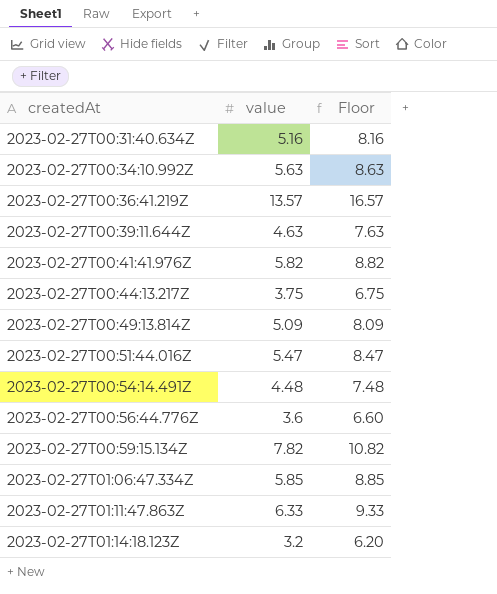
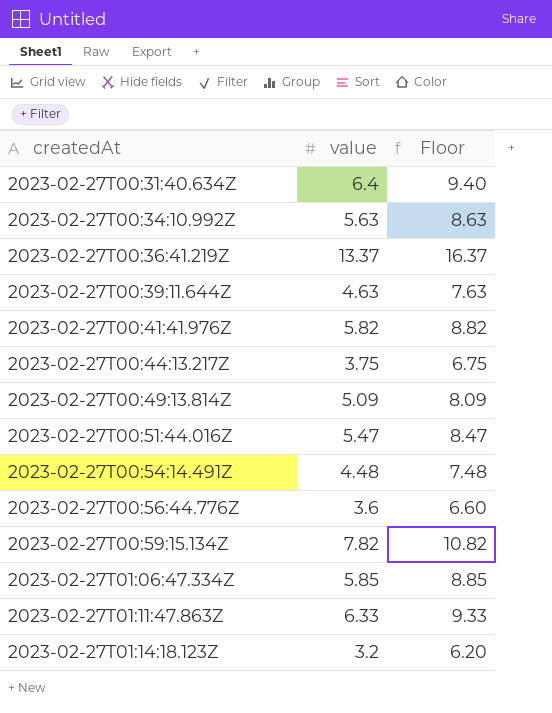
2023-02-27T00:31:40.634Z | value: 5.16 -> 6.4
2023-02-27T00:31:40.634Z | Floor: 8.16 -> 9.40
2023-02-27T00:36:41.219Z | value: 13.57 -> 13.37
2023-02-27T00:36:41.219Z | Floor: 16.57 -> 16.37

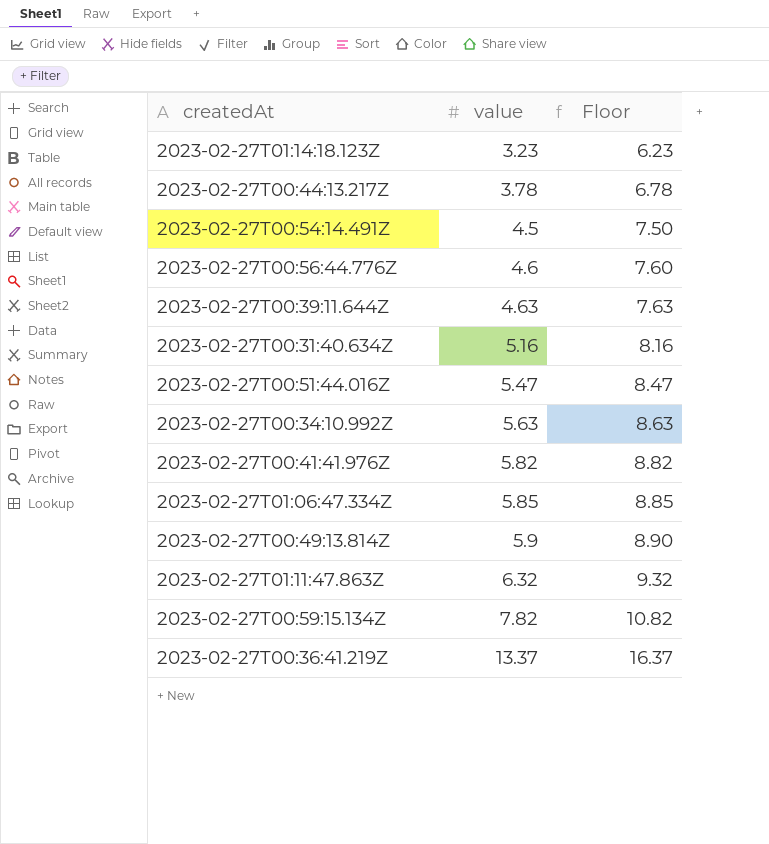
row order: createdAt ascending -> value ascending
2023-02-27T01:14:18.123Z | value: 3.2 -> 3.23
2023-02-27T01:14:18.123Z | Floor: 6.20 -> 6.23
2023-02-27T00:44:13.217Z | value: 3.75 -> 3.78
2023-02-27T00:44:13.217Z | Floor: 6.75 -> 6.78
2023-02-27T00:54:14.491Z | value: 4.48 -> 4.5
2023-02-27T00:54:14.491Z | Floor: 7.48 -> 7.50
2023-02-27T00:56:44.776Z | value: 3.6 -> 4.6
2023-02-27T00:56:44.776Z | Floor: 6.60 -> 7.60
2023-02-27T00:31:40.634Z | value: 6.4 -> 5.16
2023-02-27T00:31:40.634Z | Floor: 9.40 -> 8.16
2023-02-27T00:49:13.814Z | value: 5.09 -> 5.9
2023-02-27T00:49:13.814Z | Floor: 8.09 -> 8.90
2023-02-27T01:11:47.863Z | value: 6.33 -> 6.32
2023-02-27T01:11:47.863Z | Floor: 9.33 -> 9.32

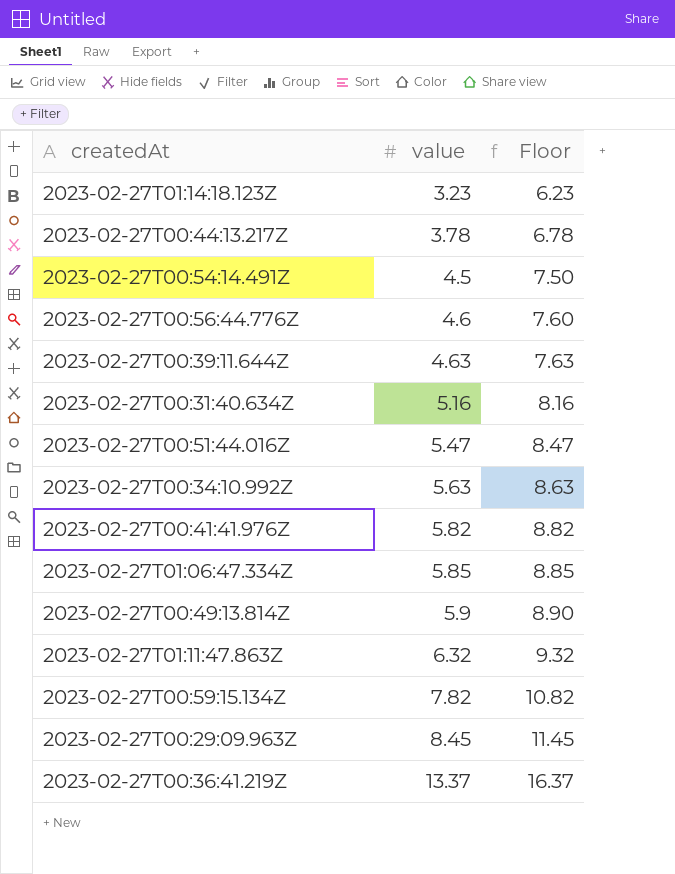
row 2023-02-27T00:29:09.963Z: none -> 8.45 | 11.45

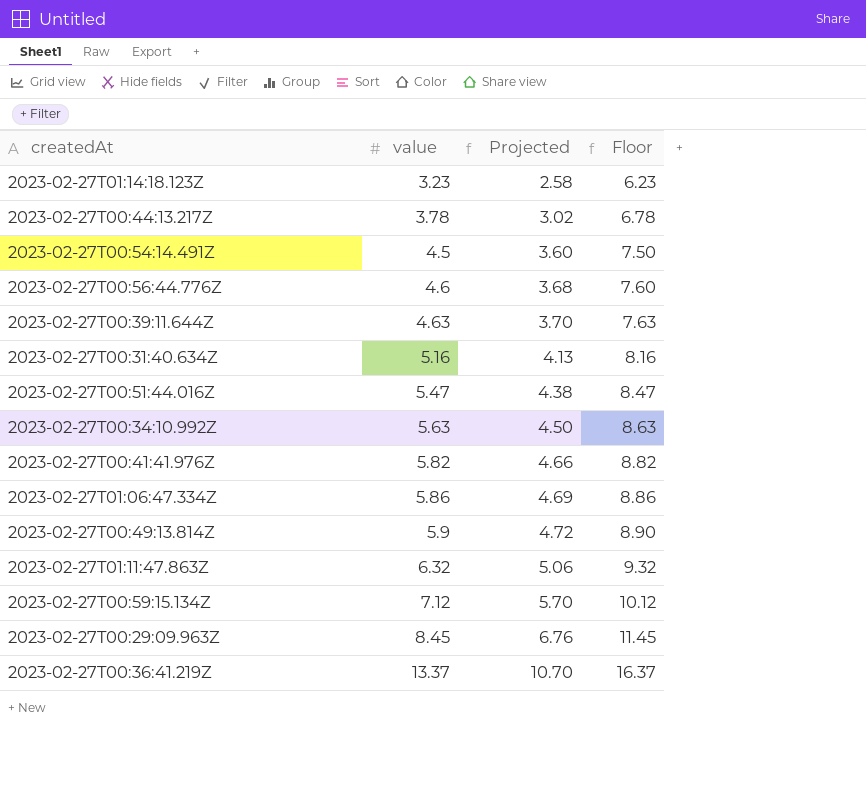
column Projected | formula: none -> [value] * 0.8
2023-02-27T01:06:47.334Z | value: 5.85 -> 5.86
2023-02-27T01:06:47.334Z | Floor: 8.85 -> 8.86
2023-02-27T00:59:15.134Z | value: 7.82 -> 7.12
2023-02-27T00:59:15.134Z | Floor: 10.82 -> 10.12

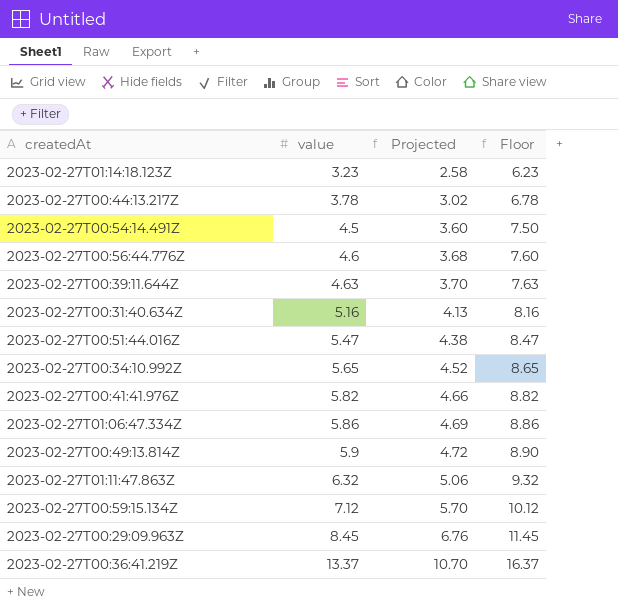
2023-02-27T00:34:10.992Z | value: 5.63 -> 5.65
2023-02-27T00:34:10.992Z | Projected: 4.50 -> 4.52
2023-02-27T00:34:10.992Z | Floor: 8.63 -> 8.65

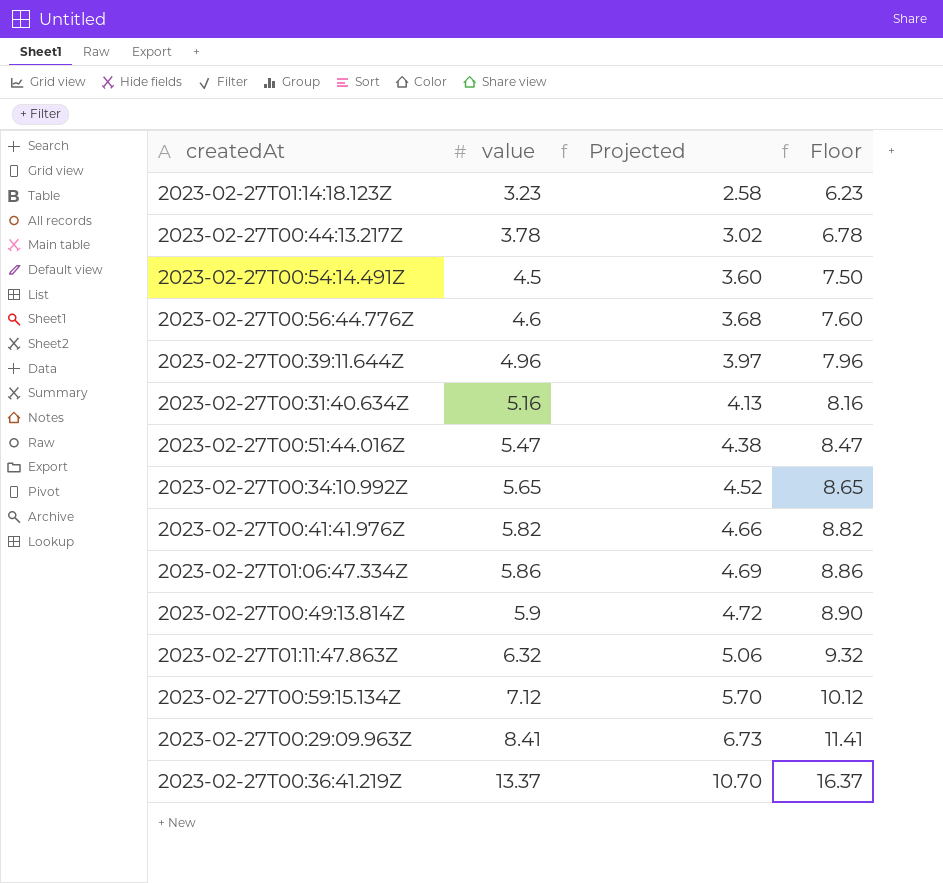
2023-02-27T00:39:11.644Z | value: 4.63 -> 4.96
2023-02-27T00:39:11.644Z | Projected: 3.70 -> 3.97
2023-02-27T00:39:11.644Z | Floor: 7.63 -> 7.96
2023-02-27T00:29:09.963Z | value: 8.45 -> 8.41
2023-02-27T00:29:09.963Z | Projected: 6.76 -> 6.73
2023-02-27T00:29:09.963Z | Floor: 11.45 -> 11.41

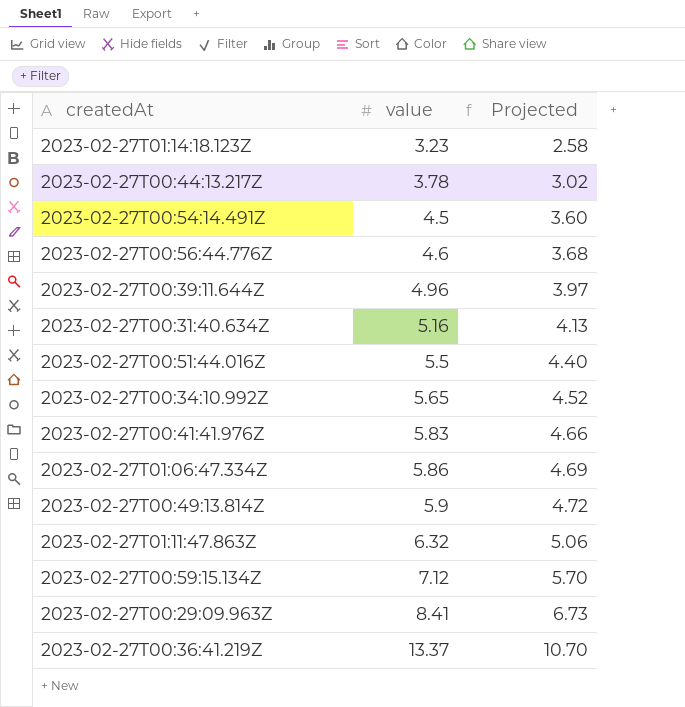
column Floor | formula: [value] + 3 -> none
2023-02-27T00:51:44.016Z | value: 5.47 -> 5.5
2023-02-27T00:51:44.016Z | Projected: 4.38 -> 4.40
2023-02-27T00:41:41.976Z | value: 5.82 -> 5.83

